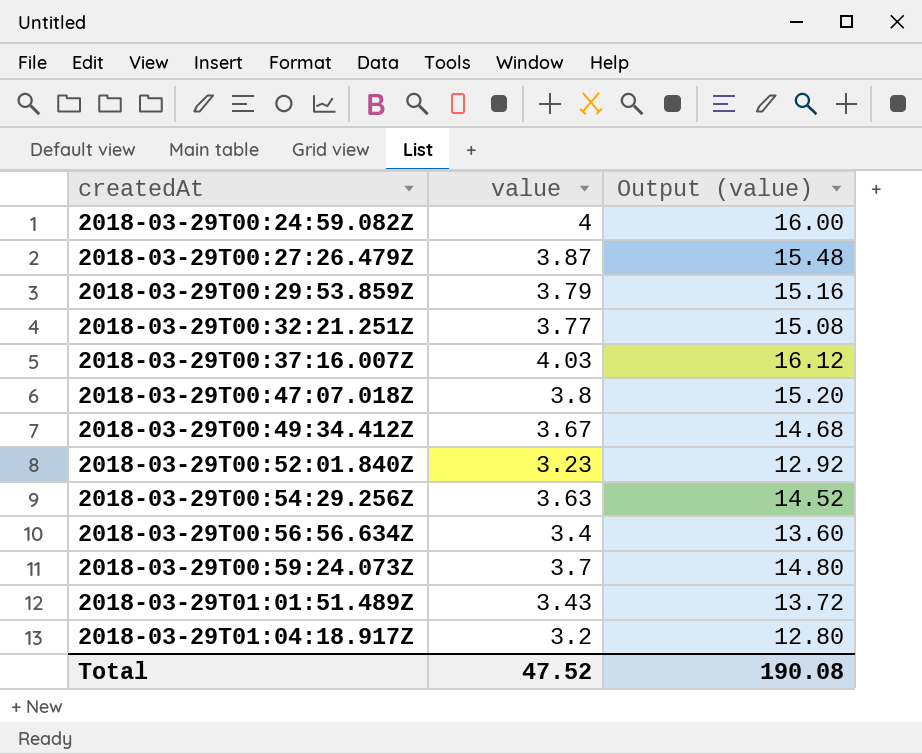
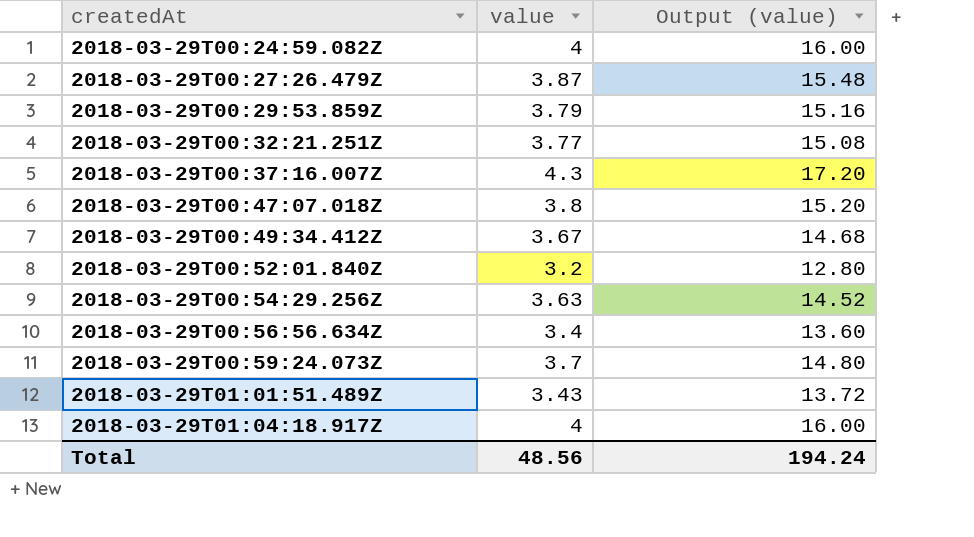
2018-03-29T00:37:16.007Z | value: 4.03 -> 4.3
2018-03-29T00:37:16.007Z | Output (value): 16.12 -> 17.20
2018-03-29T00:52:01.840Z | value: 3.23 -> 3.2
2018-03-29T00:52:01.840Z | Output (value): 12.92 -> 12.80
2018-03-29T01:04:18.917Z | value: 3.2 -> 4
2018-03-29T01:04:18.917Z | Output (value): 12.80 -> 16.00
Total | value: 47.52 -> 48.56
Total | Output (value): 190.08 -> 194.24

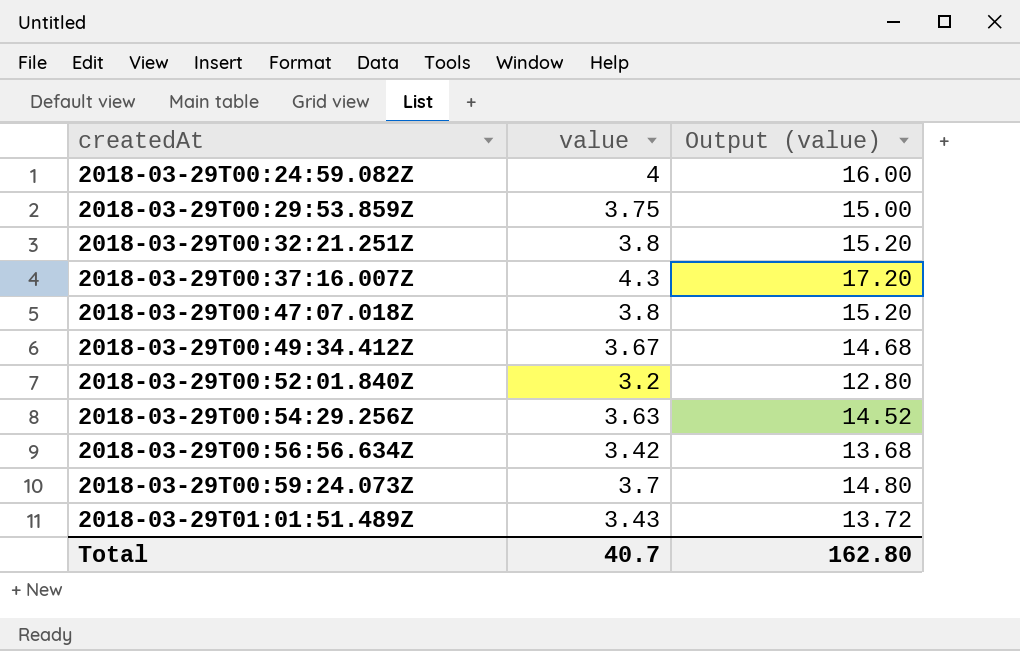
row 2018-03-29T00:27:26.479Z: 3.87 | 15.48 -> none
row 2018-03-29T01:04:18.917Z: 4 | 16.00 -> none
2018-03-29T00:29:53.859Z | value: 3.79 -> 3.75
2018-03-29T00:29:53.859Z | Output (value): 15.16 -> 15.00
2018-03-29T00:32:21.251Z | value: 3.77 -> 3.8
2018-03-29T00:32:21.251Z | Output (value): 15.08 -> 15.20
2018-03-29T00:56:56.634Z | value: 3.4 -> 3.42
2018-03-29T00:56:56.634Z | Output (value): 13.60 -> 13.68
Total | value: 48.56 -> 40.7
Total | Output (value): 194.24 -> 162.80

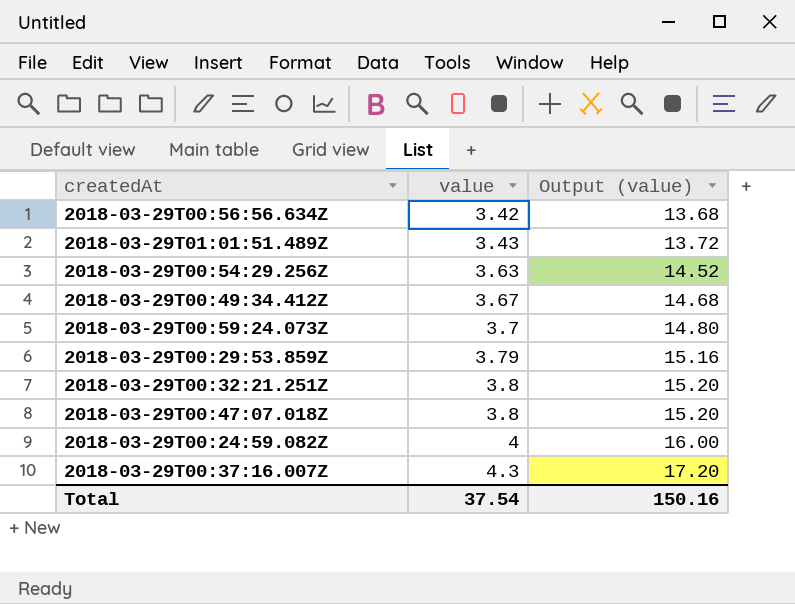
row order: createdAt ascending -> value ascending
row 2018-03-29T00:52:01.840Z: 3.2 | 12.80 -> none
2018-03-29T00:29:53.859Z | value: 3.75 -> 3.79
2018-03-29T00:29:53.859Z | Output (value): 15.00 -> 15.16
Total | value: 40.7 -> 37.54
Total | Output (value): 162.80 -> 150.16

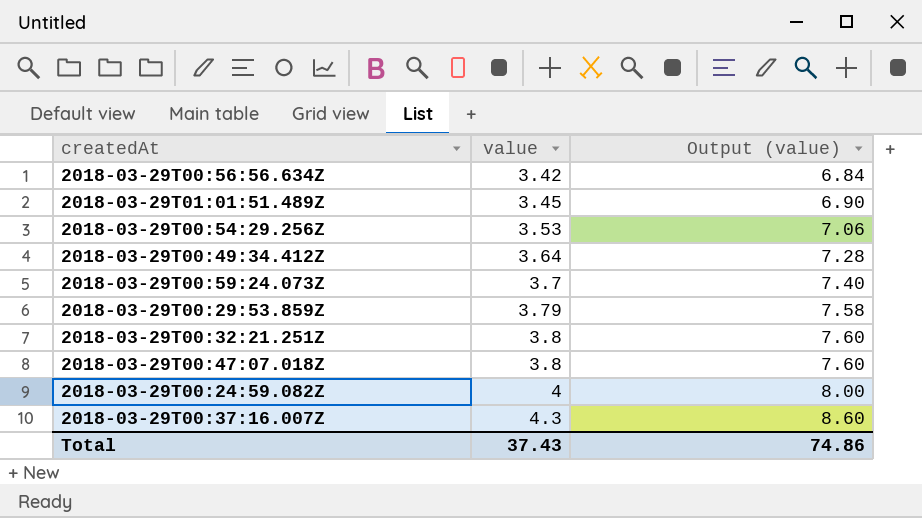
column Output (value) | formula: [value] * 4 -> [value] * 2
2018-03-29T01:01:51.489Z | value: 3.43 -> 3.45
2018-03-29T00:54:29.256Z | value: 3.63 -> 3.53
2018-03-29T00:49:34.412Z | value: 3.67 -> 3.64
Total | value: 37.54 -> 37.43
Total | Output (value): 150.16 -> 74.86

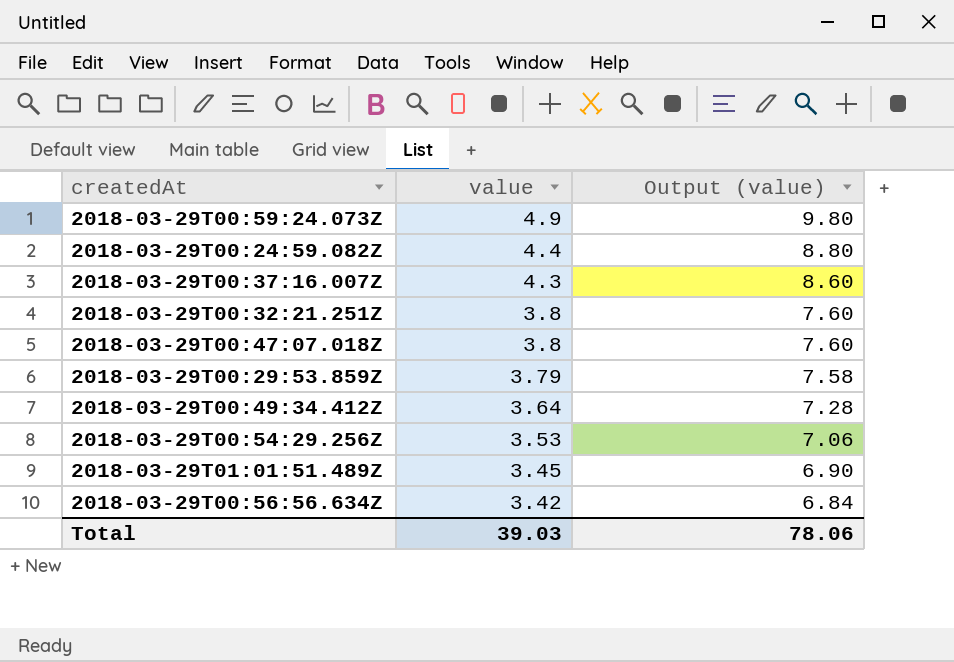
row order: value ascending -> value descending
2018-03-29T00:59:24.073Z | value: 3.7 -> 4.9
2018-03-29T00:59:24.073Z | Output (value): 7.40 -> 9.80
2018-03-29T00:24:59.082Z | value: 4 -> 4.4
2018-03-29T00:24:59.082Z | Output (value): 8.00 -> 8.80
Total | value: 37.43 -> 39.03
Total | Output (value): 74.86 -> 78.06

